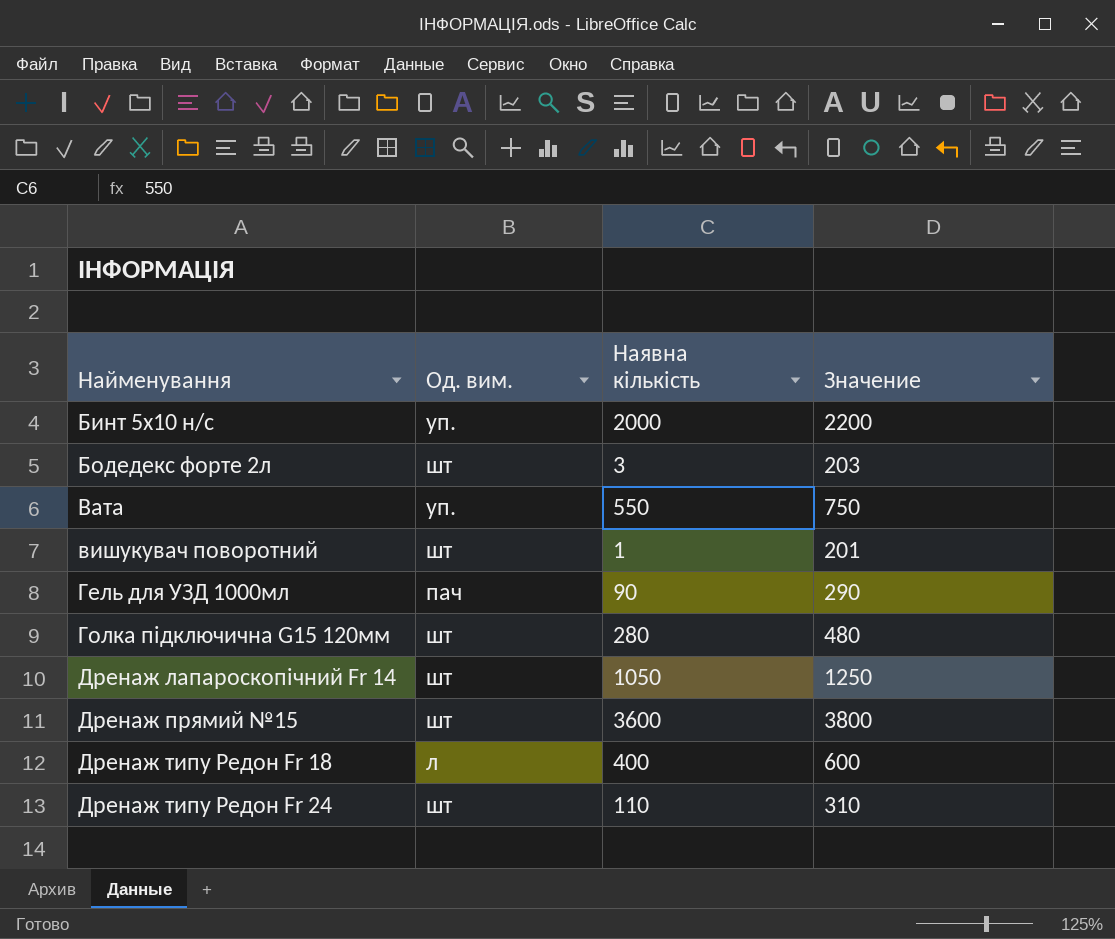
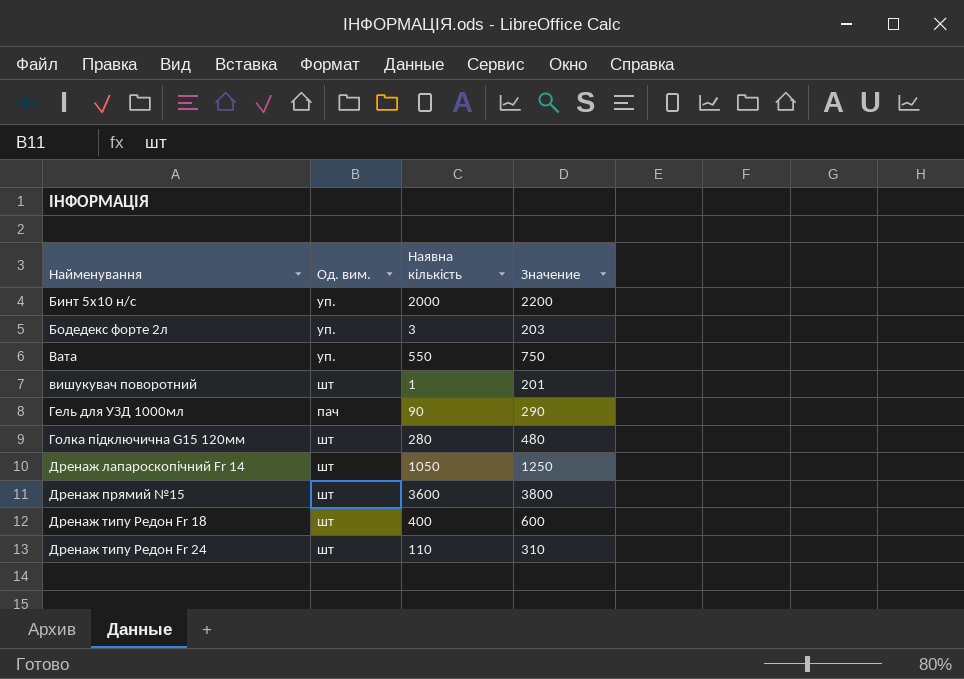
Бодедекс форте 2л | Од. вим.: шт -> уп.
Дренаж типу Редон Fr 18 | Од. вим.: л -> шт

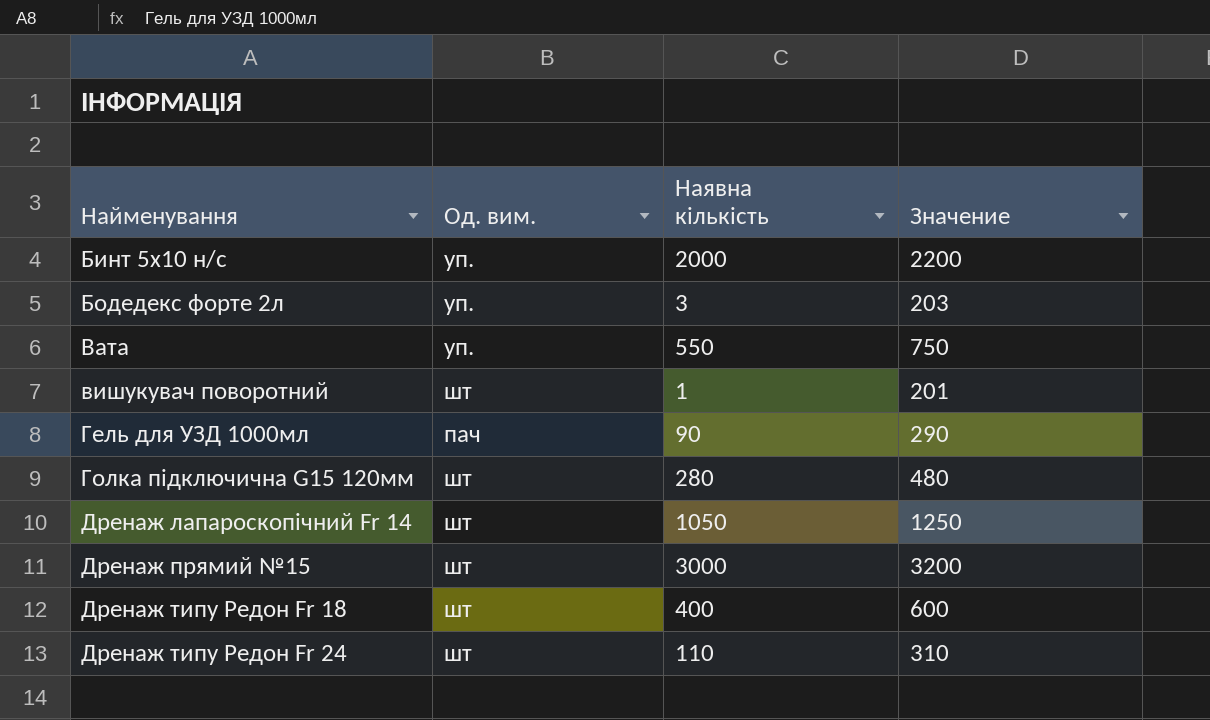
Дренаж прямий №15 | Наявна кількість: 3600 -> 3000
Дренаж прямий №15 | Значение: 3800 -> 3200

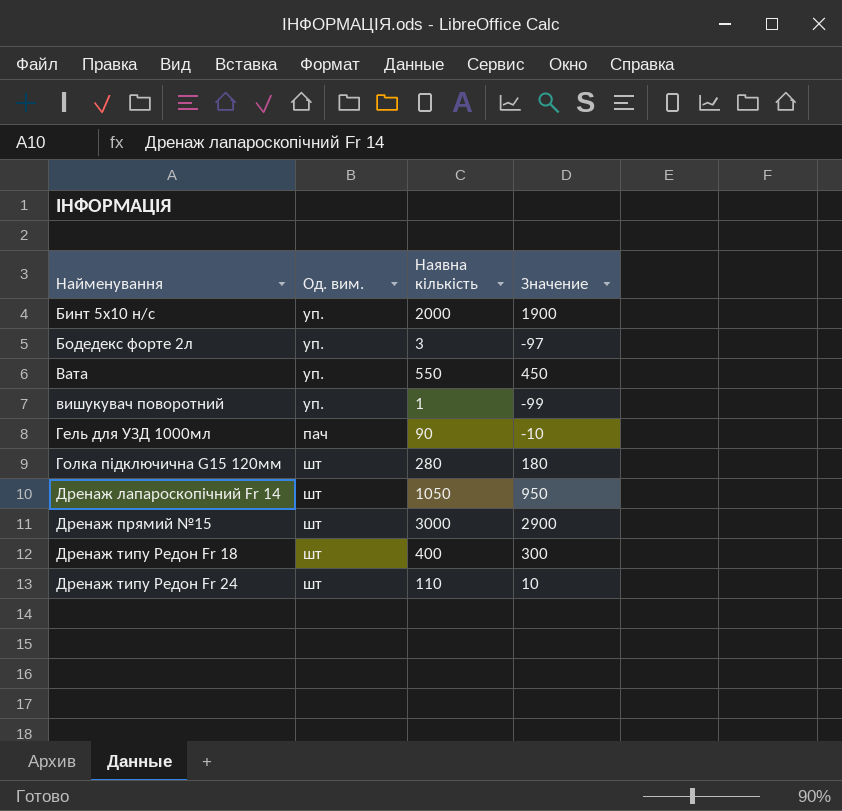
column Значение | formula: [Наявна кількість] + 200 -> [Наявна кількість] - 100
вишукувач поворотний | Од. вим.: шт -> уп.

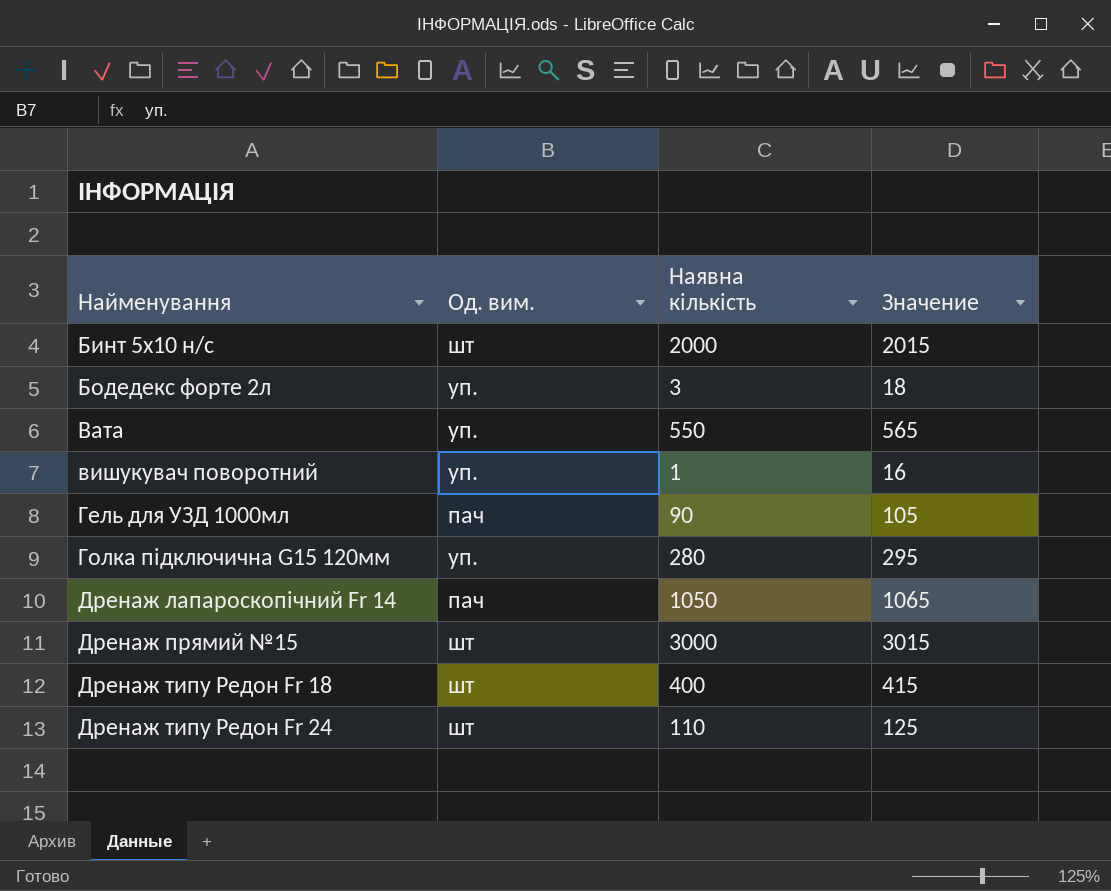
column Значение | formula: [Наявна кількість] - 100 -> [Наявна кількість] + 15
Бинт 5х10 н/с | Од. вим.: уп. -> шт
Голка підключична G15 120мм | Од. вим.: шт -> уп.
Дренаж лапароскопічний Fr 14 | Од. вим.: шт -> пач

